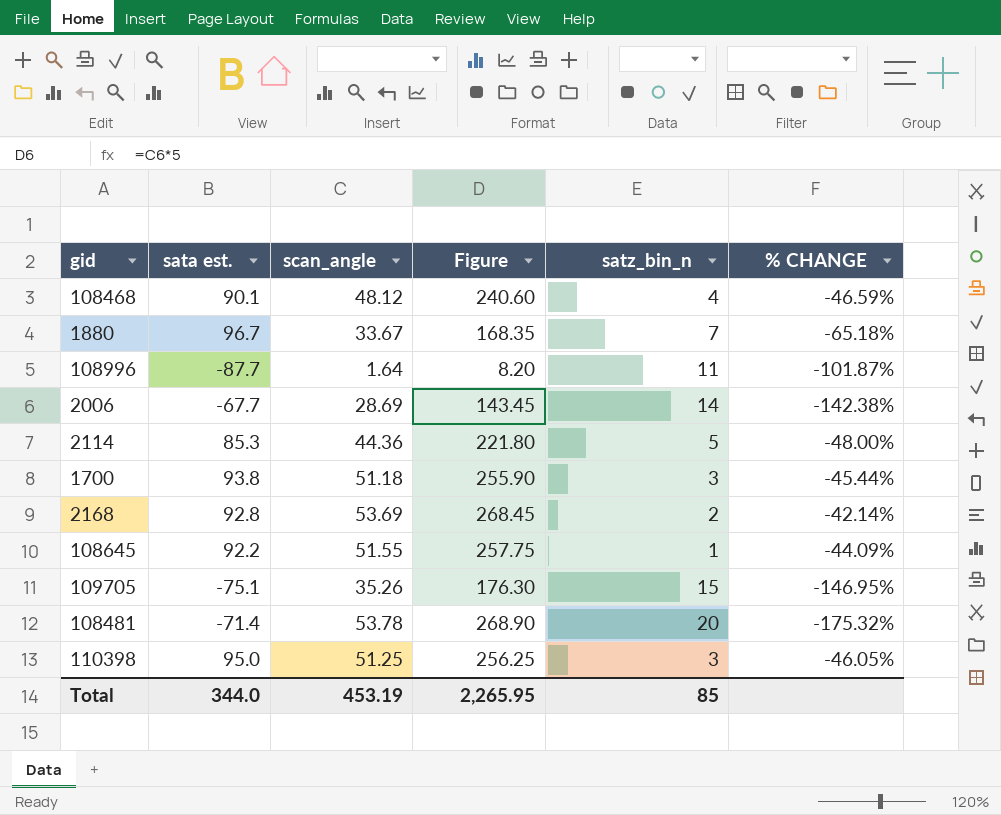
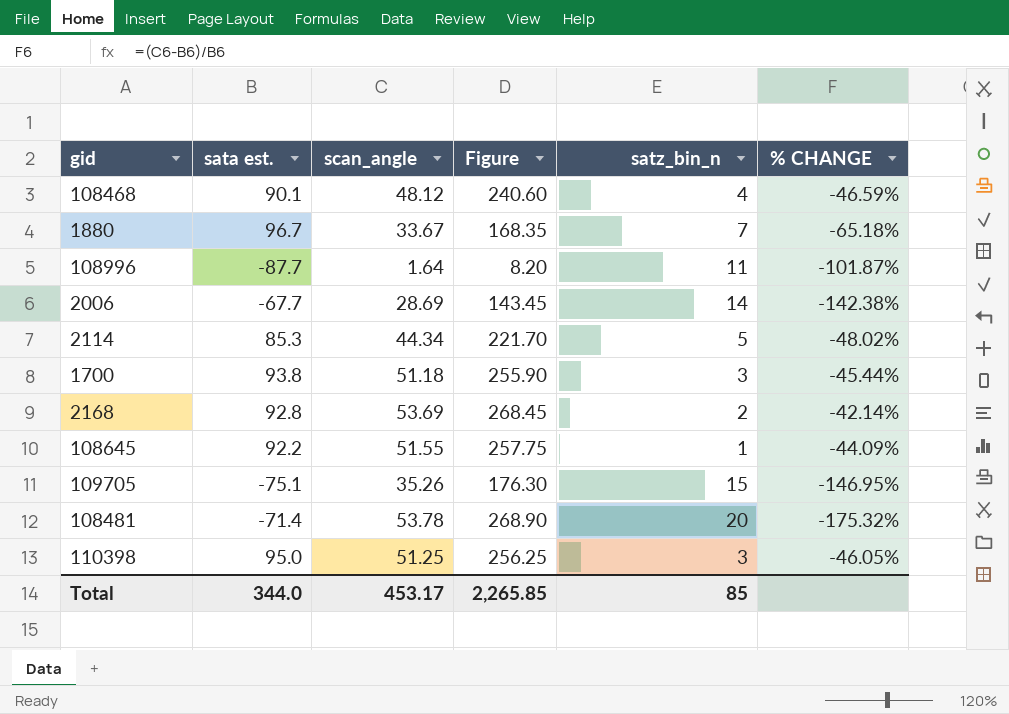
2114 | scan_angle: 44.36 -> 44.34
2114 | Figure: 221.80 -> 221.70
2114 | % CHANGE: -48.00% -> -48.02%
Total | scan_angle: 453.19 -> 453.17
Total | Figure: 2,265.95 -> 2,265.85

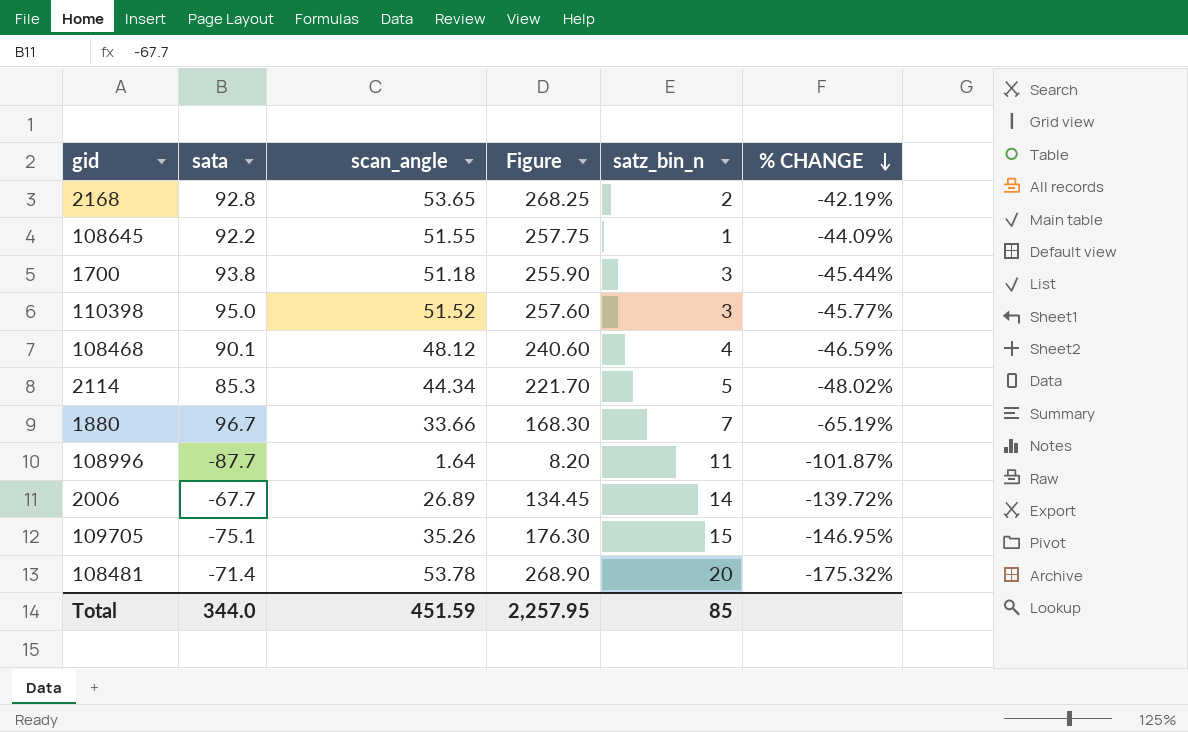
row order: none -> % CHANGE descending
column name: sata est. -> sata
2168 | scan_angle: 53.69 -> 53.65
2168 | Figure: 268.45 -> 268.25
2168 | % CHANGE: -42.14% -> -42.19%
110398 | scan_angle: 51.25 -> 51.52
110398 | Figure: 256.25 -> 257.60
110398 | % CHANGE: -46.05% -> -45.77%
1880 | scan_angle: 33.67 -> 33.66
1880 | Figure: 168.35 -> 168.30
1880 | % CHANGE: -65.18% -> -65.19%
2006 | scan_angle: 28.69 -> 26.89
2006 | Figure: 143.45 -> 134.45
2006 | % CHANGE: -142.38% -> -139.72%
Total | scan_angle: 453.17 -> 451.59
Total | Figure: 2,265.85 -> 2,257.95

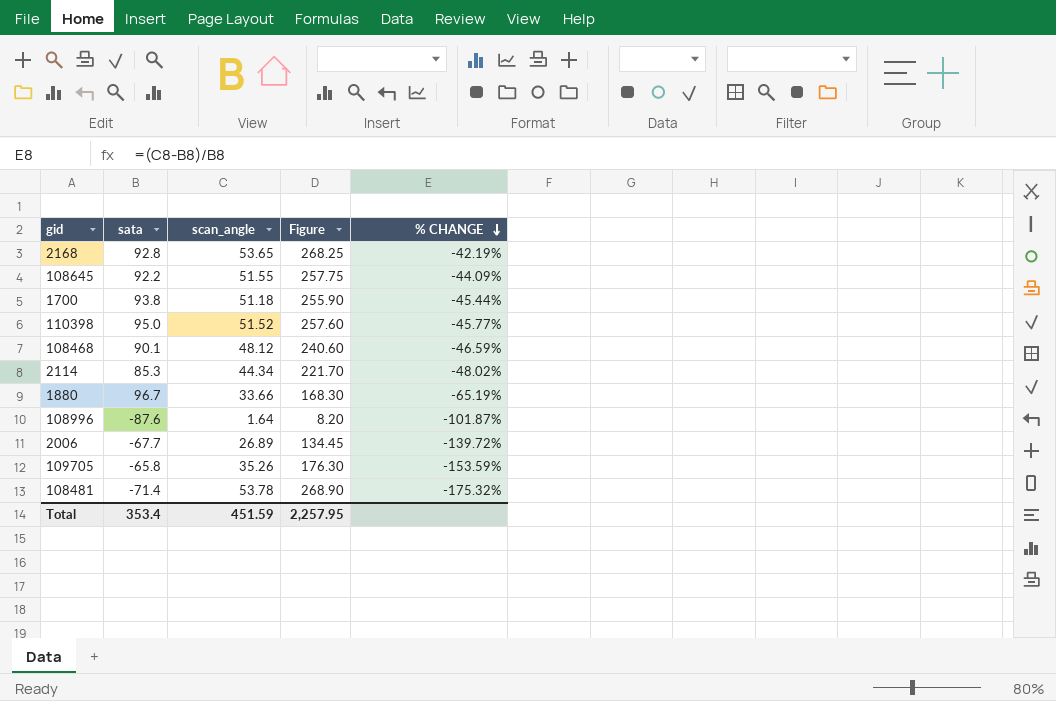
column satz_bin_n | position: 5 -> none
108996 | sata: -87.7 -> -87.6
109705 | sata: -75.1 -> -65.8
109705 | % CHANGE: -146.95% -> -153.59%
Total | sata: 344.0 -> 353.4

